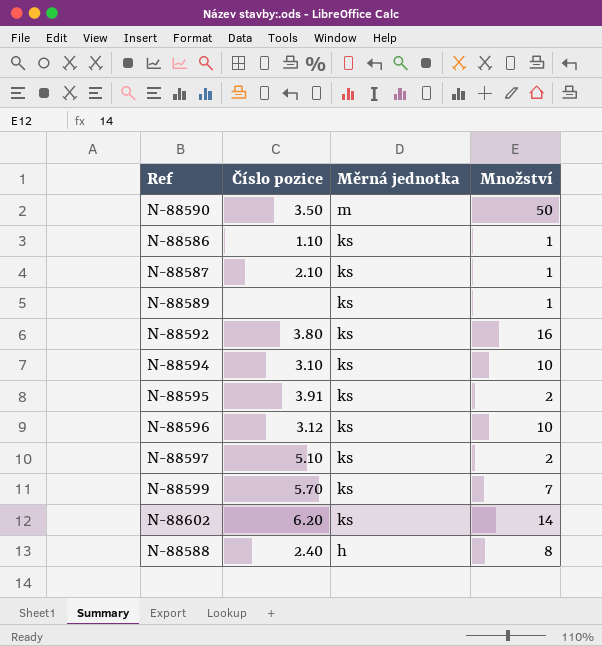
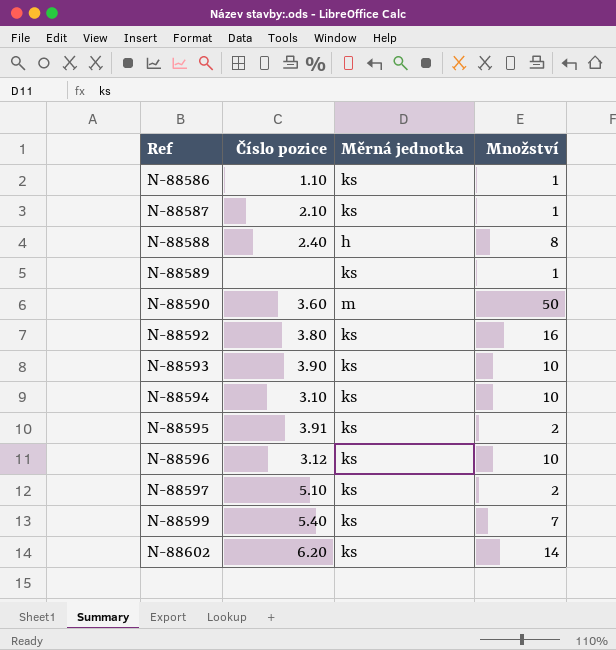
row order: Měrná jednotka descending -> Ref ascending
N-88590 | Číslo pozice: 3.50 -> 3.60
row N-88593: none -> 3.90 | ks | 10
N-88599 | Číslo pozice: 5.70 -> 5.40

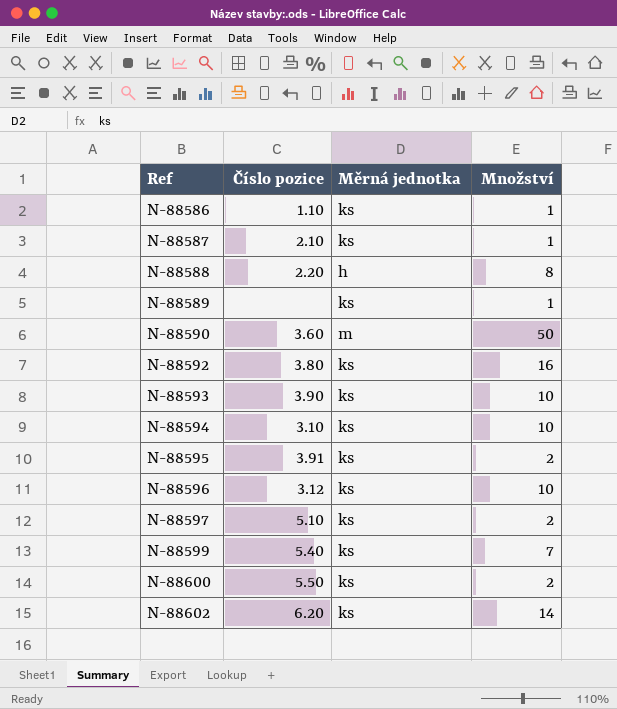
N-88588 | Číslo pozice: 2.40 -> 2.20
row N-88600: none -> 5.50 | ks | 2

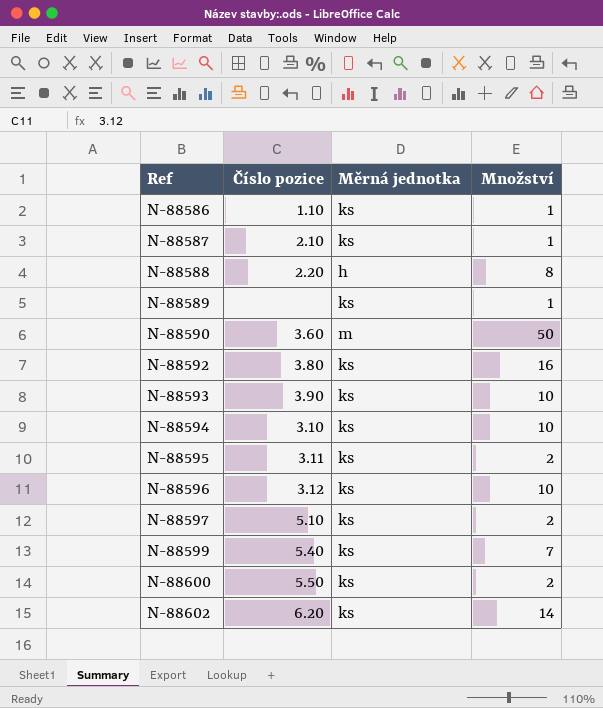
N-88595 | Číslo pozice: 3.91 -> 3.11

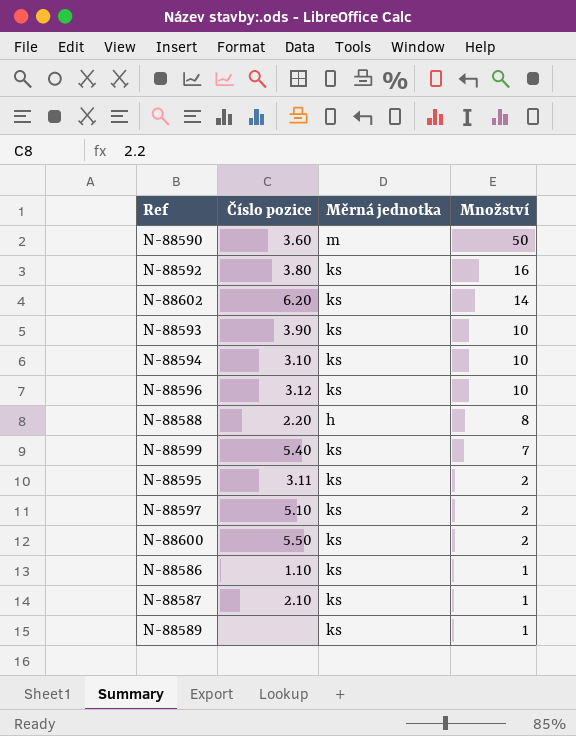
row order: Ref ascending -> Množství descending

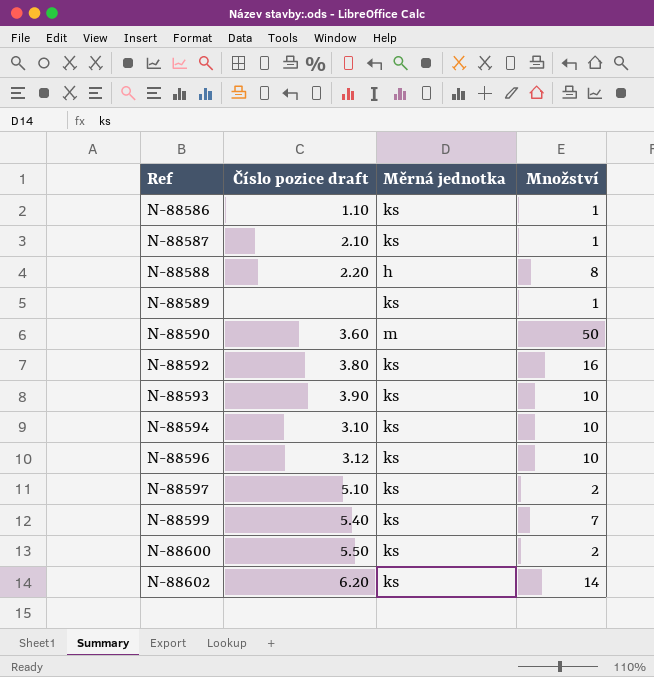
row order: Množství descending -> Ref ascending
column name: Číslo pozice -> Číslo pozice draft
row N-88595: 3.11 | ks | 2 -> none

